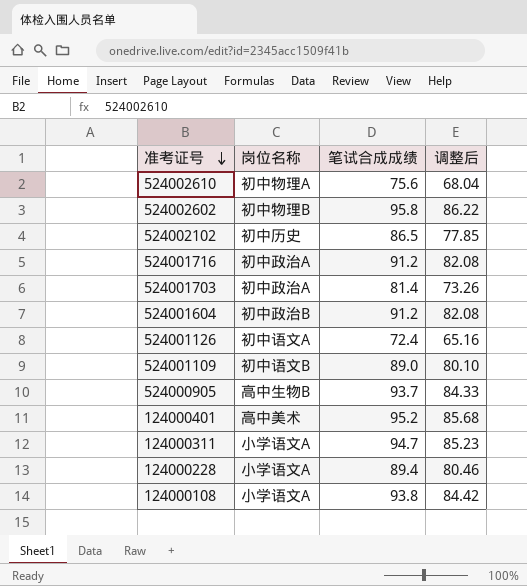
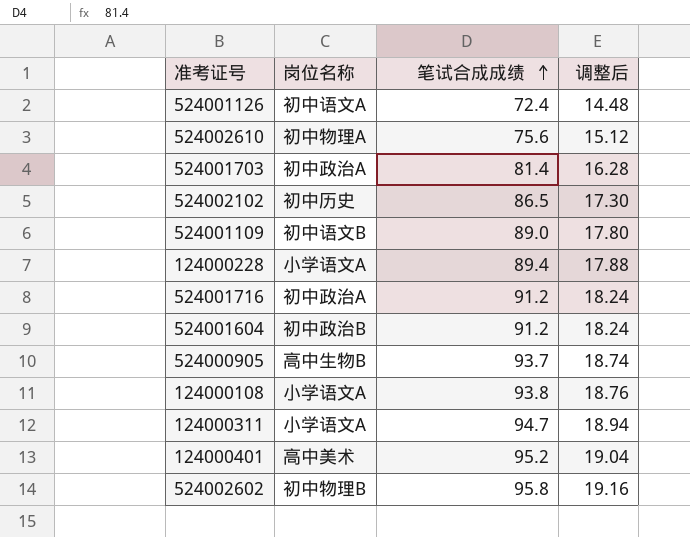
row order: 准考证号 descending -> 笔试合成成绩 ascending
column 调整后 | formula: [笔试合成成绩] * 0.9 -> [笔试合成成绩] * 0.2

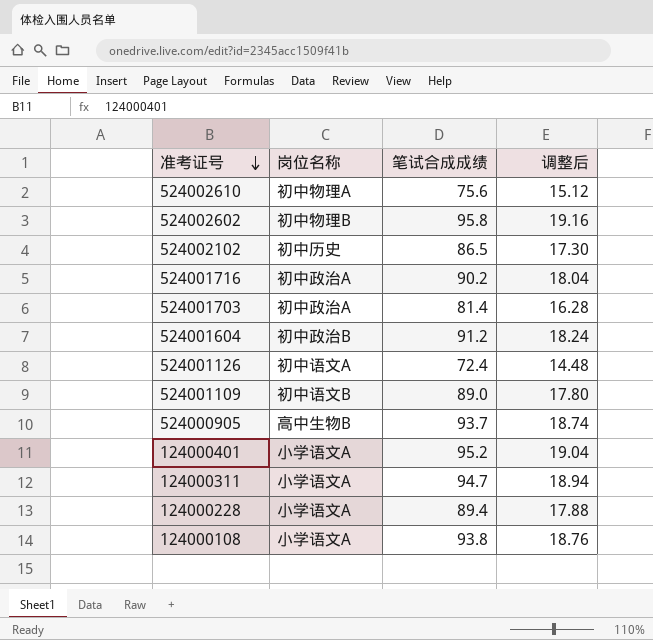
row order: 笔试合成成绩 ascending -> 准考证号 descending
524001716 | 笔试合成成绩: 91.2 -> 90.2
524001716 | 调整后: 18.24 -> 18.04
124000401 | 岗位名称: 高中美术 -> 小学语文A

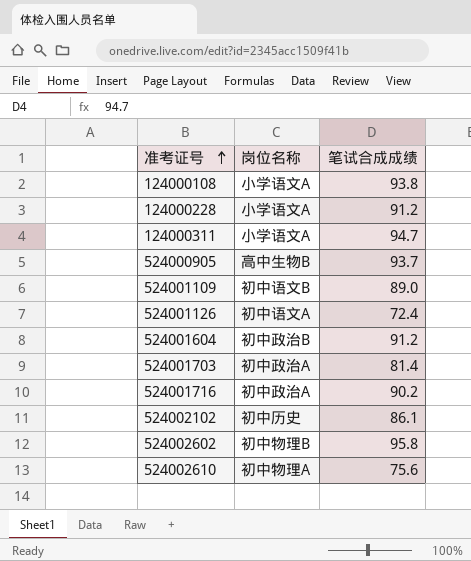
row order: 准考证号 descending -> 准考证号 ascending
column 调整后 | formula: [笔试合成成绩] * 0.2 -> none
row 124000401: 小学语文A | 95.2 | 19.04 -> none
124000228 | 笔试合成成绩: 89.4 -> 91.2
524002102 | 笔试合成成绩: 86.5 -> 86.1

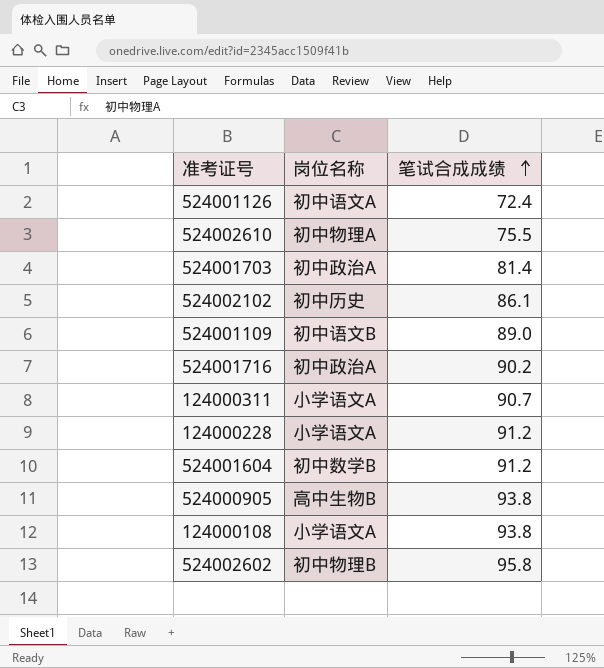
row order: 准考证号 ascending -> 笔试合成成绩 ascending
524002610 | 笔试合成成绩: 75.6 -> 75.5
124000311 | 笔试合成成绩: 94.7 -> 90.7
524001604 | 岗位名称: 初中政治B -> 初中数学B
524000905 | 笔试合成成绩: 93.7 -> 93.8

